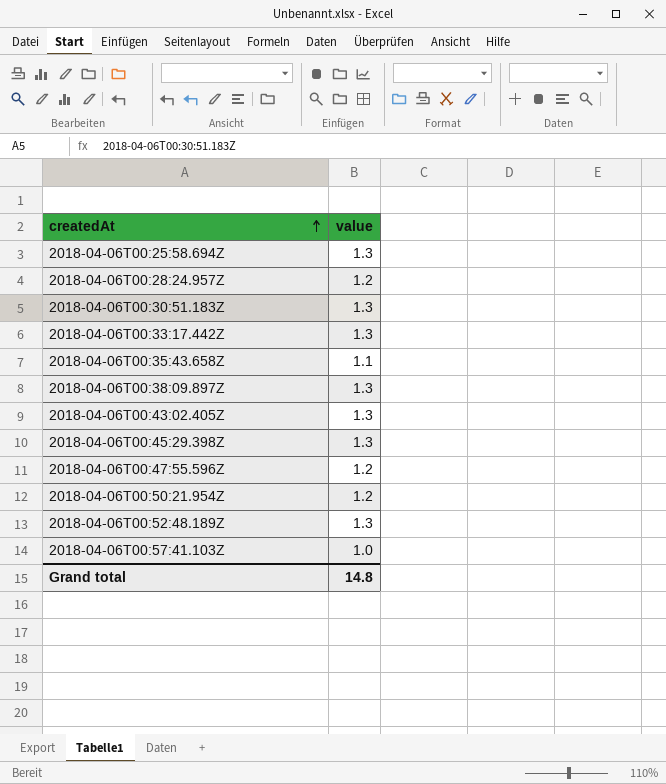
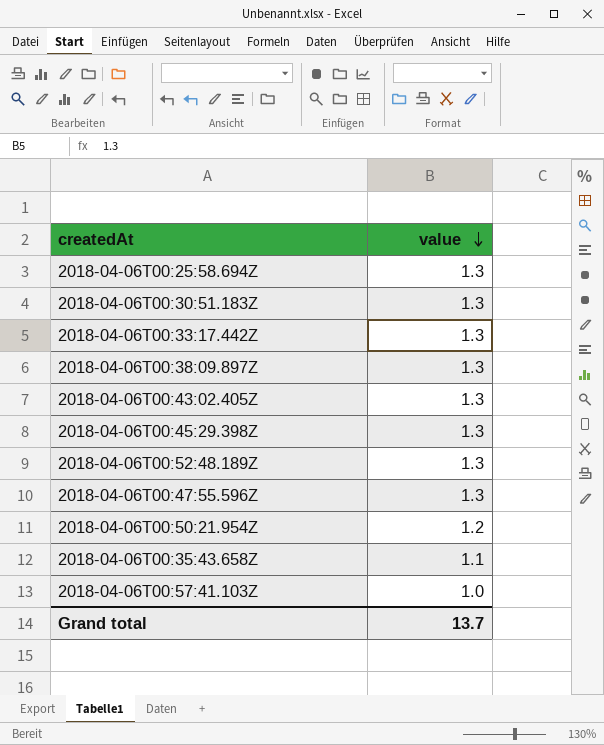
row order: createdAt ascending -> value descending
row 2018-04-06T00:28:24.957Z: 1.2 -> none
2018-04-06T00:47:55.596Z | value: 1.2 -> 1.3
Grand total | value: 14.8 -> 13.7

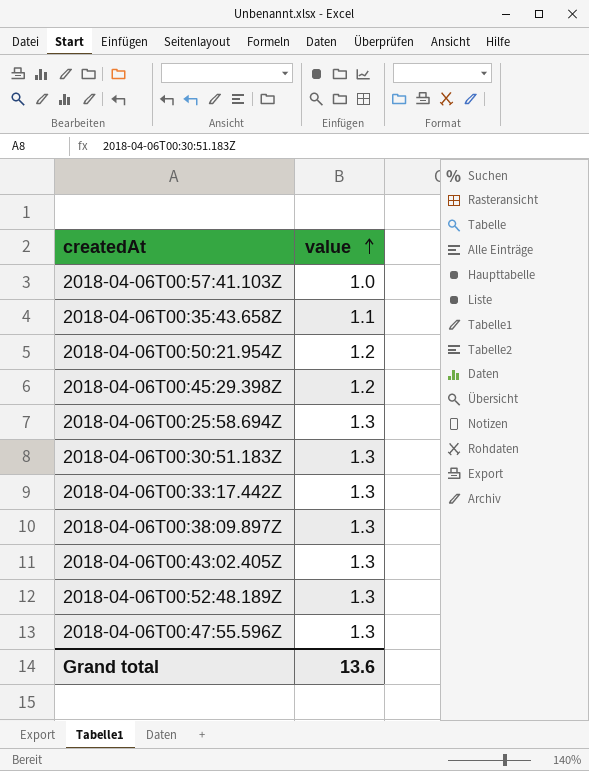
row order: value descending -> value ascending
2018-04-06T00:45:29.398Z | value: 1.3 -> 1.2
Grand total | value: 13.7 -> 13.6

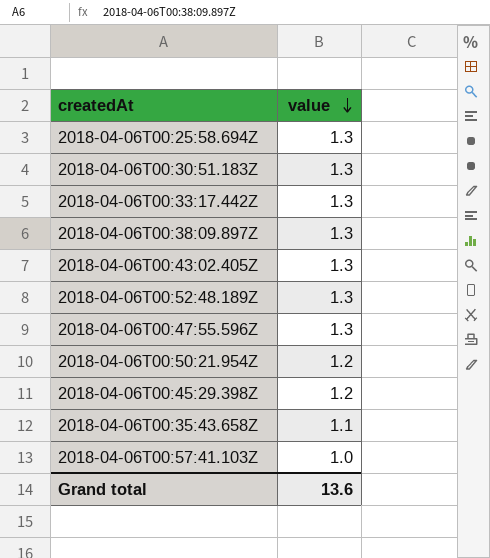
row order: value ascending -> value descending

